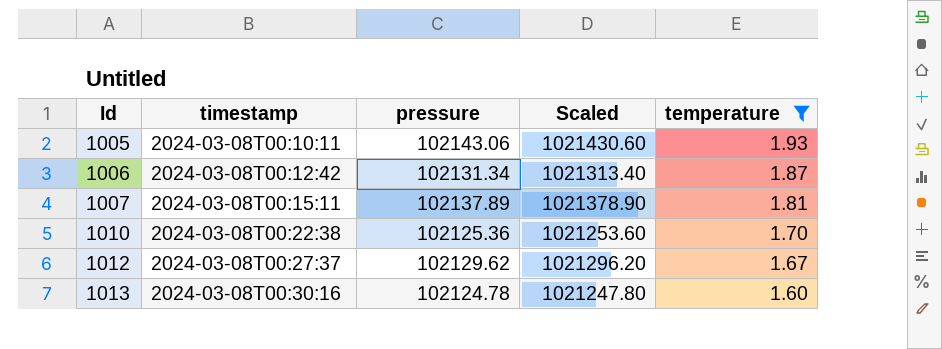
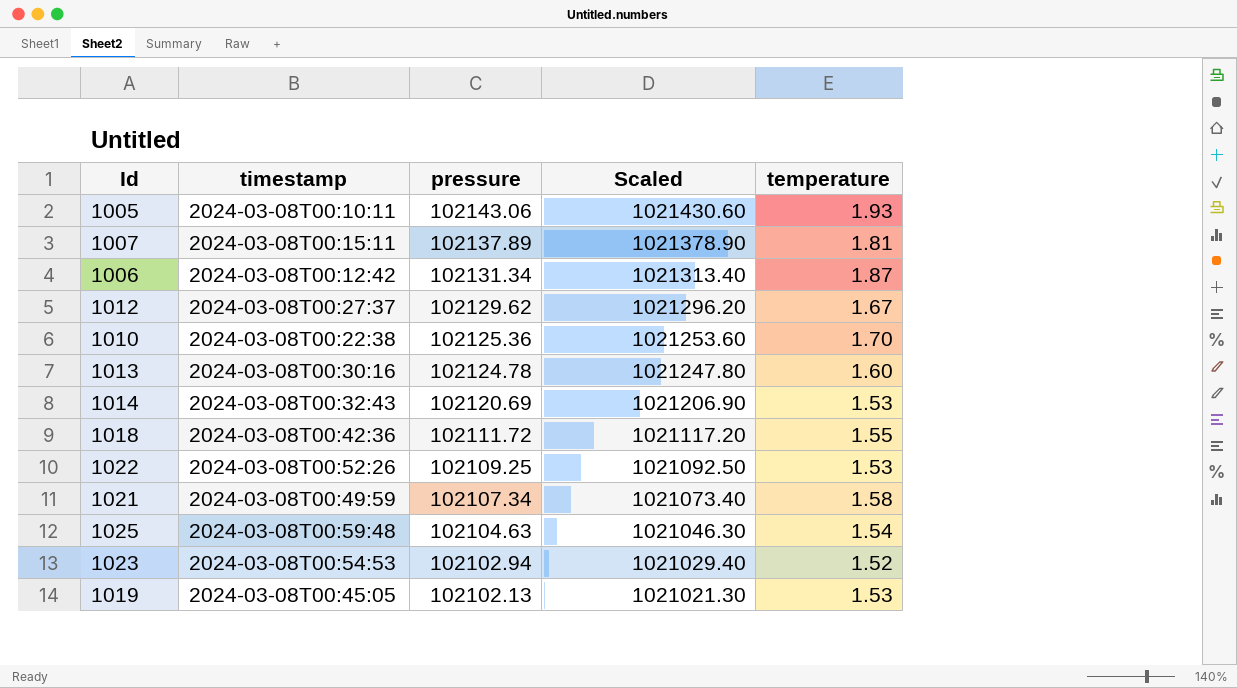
filter: temperature >= 1.60 -> none
row order: Id ascending -> pressure descending

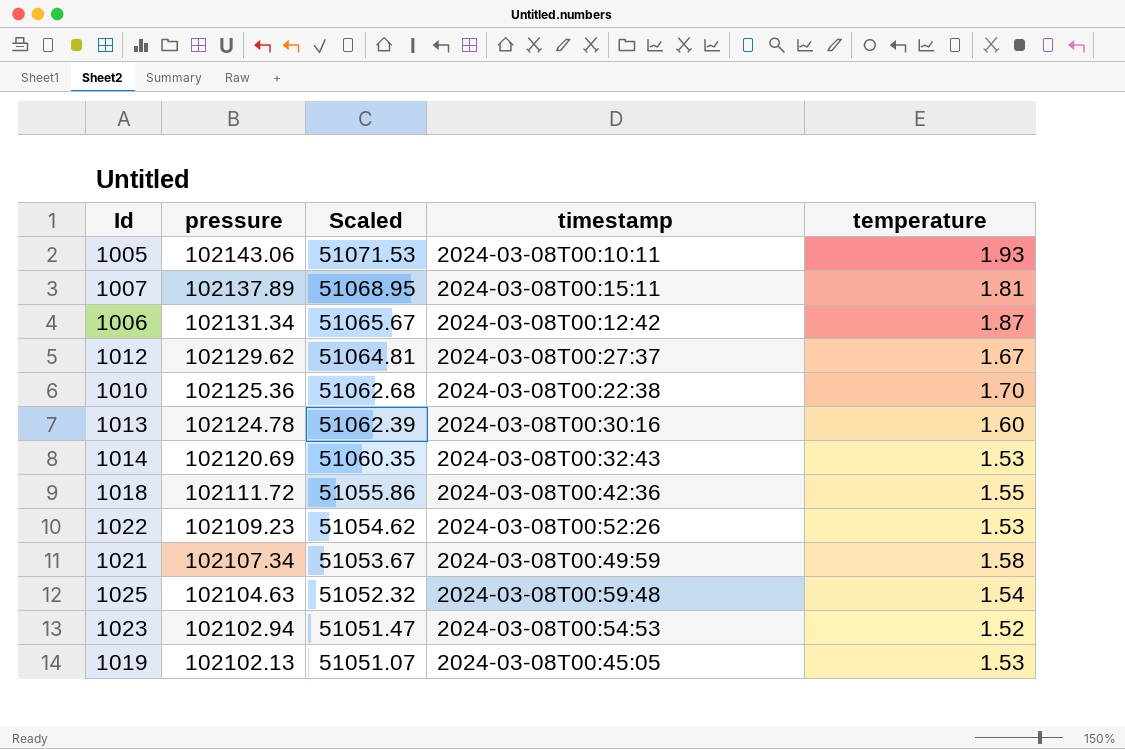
column Scaled | formula: [pressure] * 10 -> [pressure] * 0.5
column timestamp | position: 2 -> 4
1022 | pressure: 102109.25 -> 102109.23

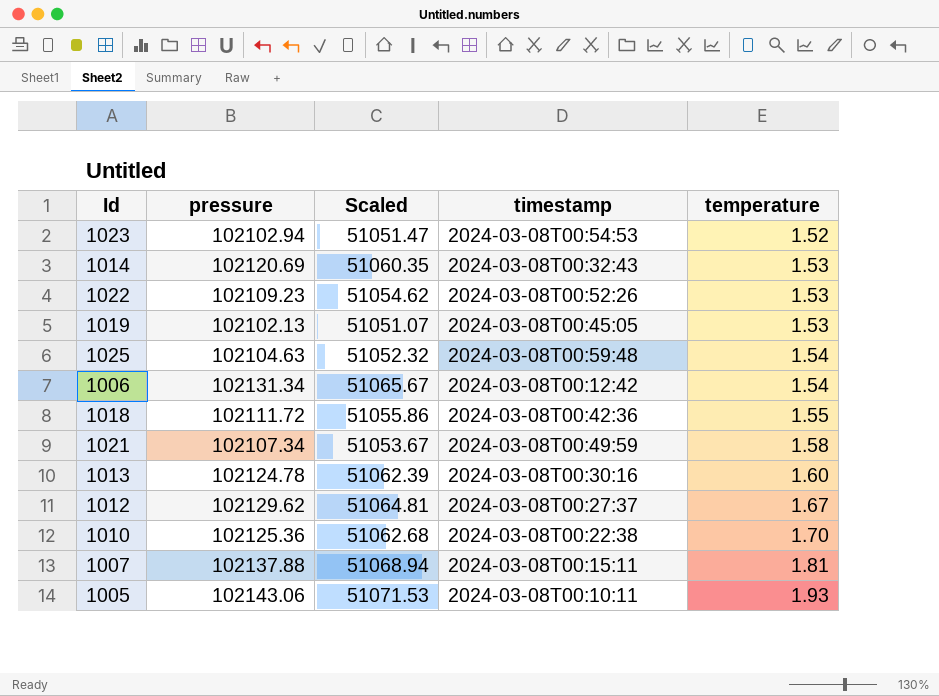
row order: pressure descending -> temperature ascending
1006 | temperature: 1.87 -> 1.54
1007 | pressure: 102137.89 -> 102137.88
1007 | Scaled: 51068.95 -> 51068.94

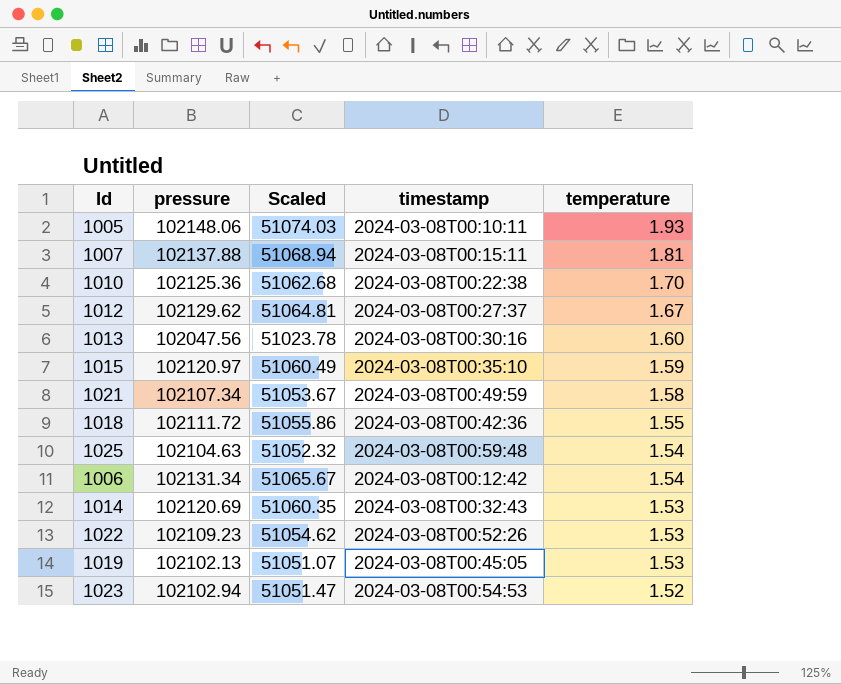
row order: temperature ascending -> temperature descending
1005 | pressure: 102143.06 -> 102148.06
1005 | Scaled: 51071.53 -> 51074.03
1013 | pressure: 102124.78 -> 102047.56
1013 | Scaled: 51062.39 -> 51023.78
row 1015: none -> 102120.97 | 51060.49 | 2024-03-08T00:35:10 | 1.59

